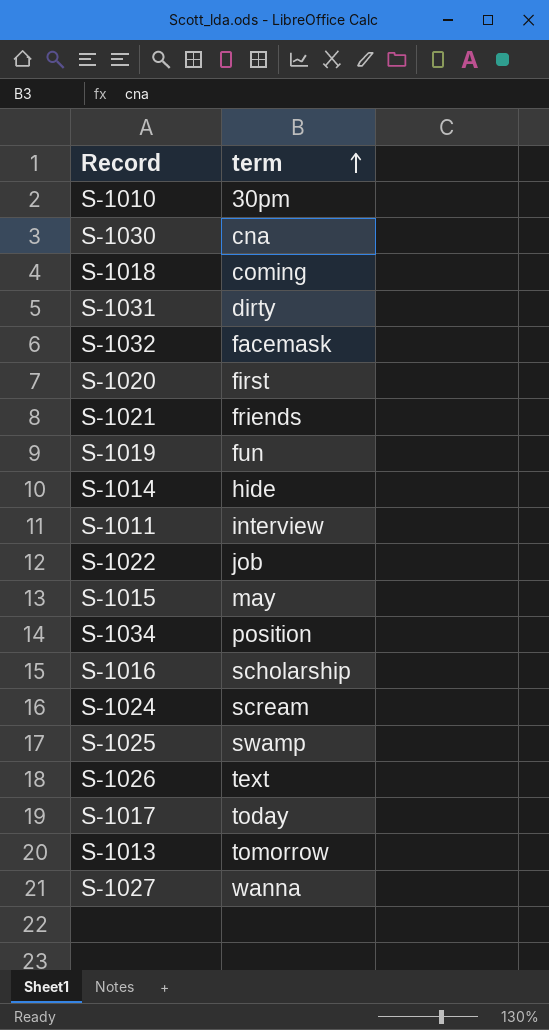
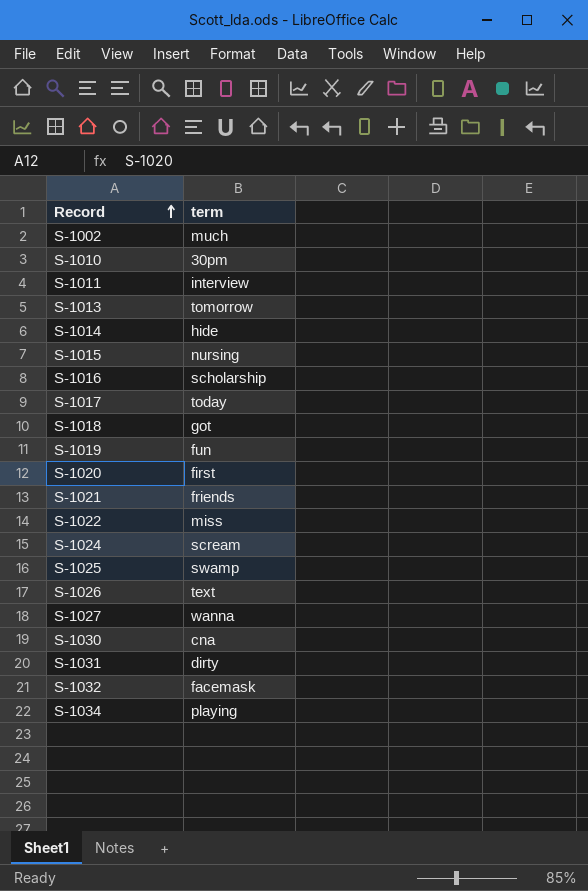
row order: term ascending -> Record ascending
row S-1002: none -> much
S-1015 | term: may -> nursing
S-1018 | term: coming -> got
S-1022 | term: job -> miss
S-1034 | term: position -> playing

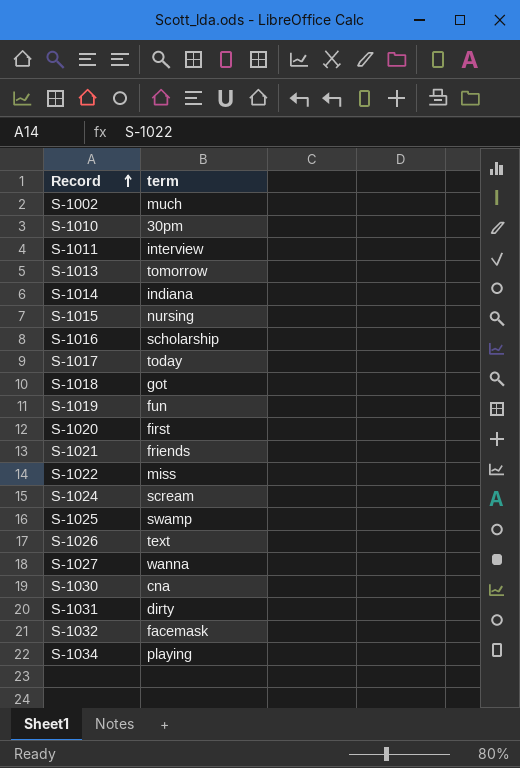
S-1014 | term: hide -> indiana

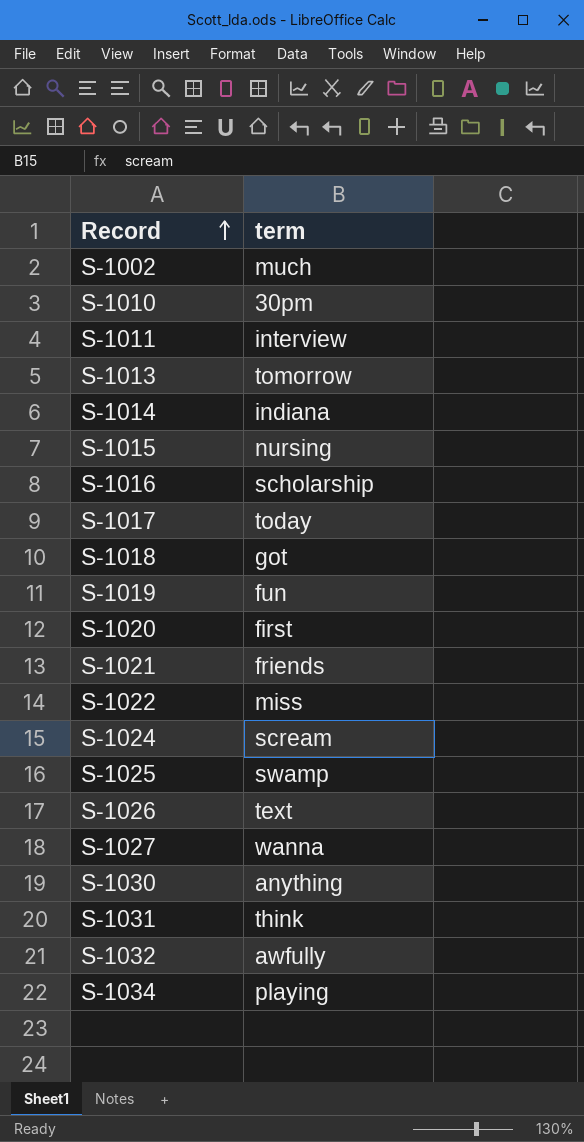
S-1030 | term: cna -> anything
S-1031 | term: dirty -> think
S-1032 | term: facemask -> awfully

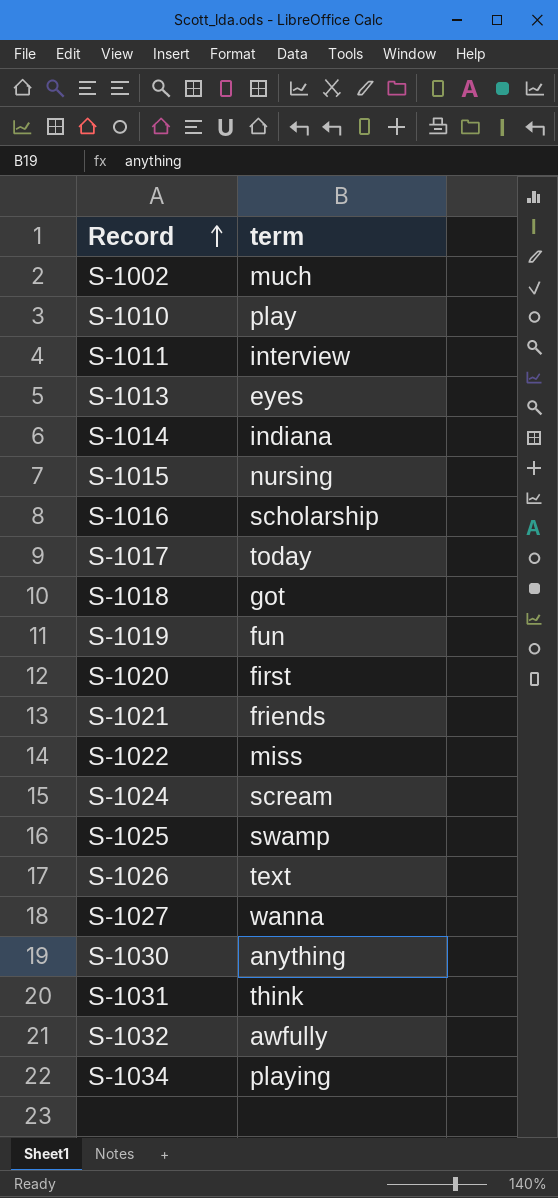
S-1010 | term: 30pm -> play
S-1013 | term: tomorrow -> eyes

